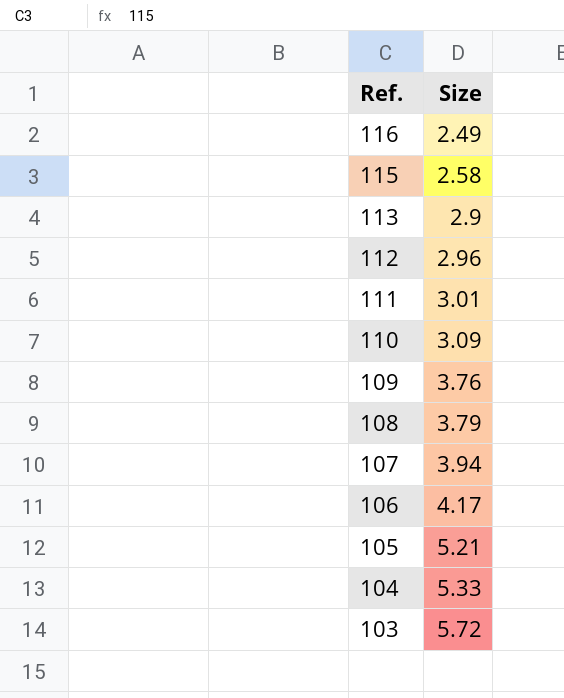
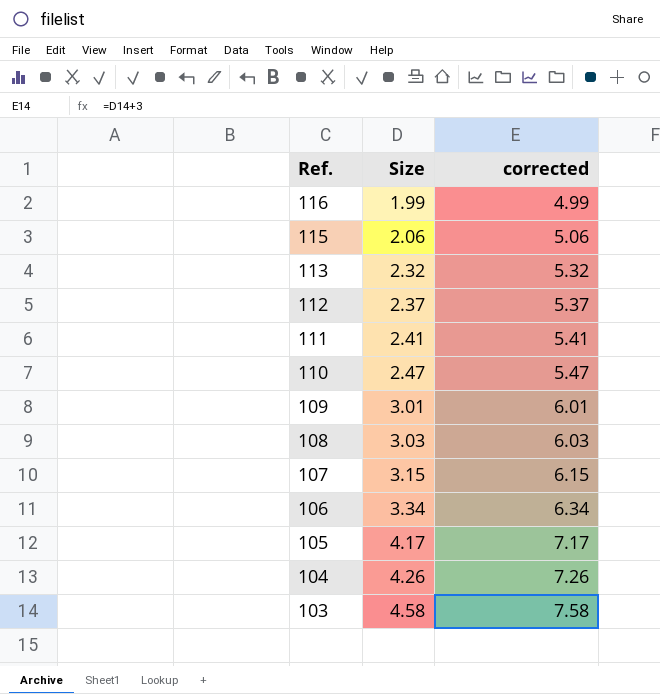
column corrected | formula: none -> [Size] + 3
116 | Size: 2.49 -> 1.99
115 | Size: 2.58 -> 2.06
113 | Size: 2.9 -> 2.32
112 | Size: 2.96 -> 2.37
111 | Size: 3.01 -> 2.41
110 | Size: 3.09 -> 2.47
109 | Size: 3.76 -> 3.01
108 | Size: 3.79 -> 3.03
107 | Size: 3.94 -> 3.15
106 | Size: 4.17 -> 3.34
105 | Size: 5.21 -> 4.17
104 | Size: 5.33 -> 4.26
103 | Size: 5.72 -> 4.58

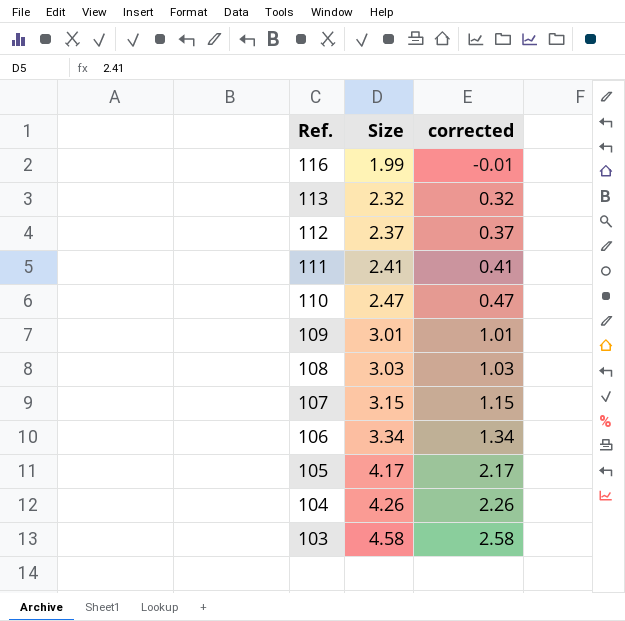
column corrected | formula: [Size] + 3 -> [Size] - 2
row 115: 2.06 | 5.06 -> none

